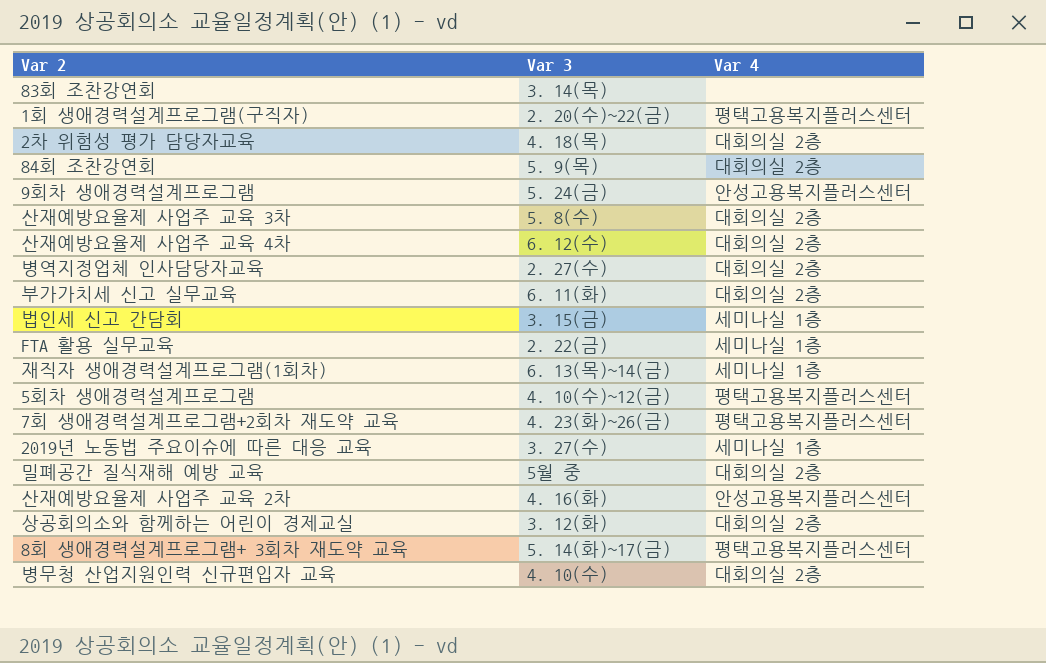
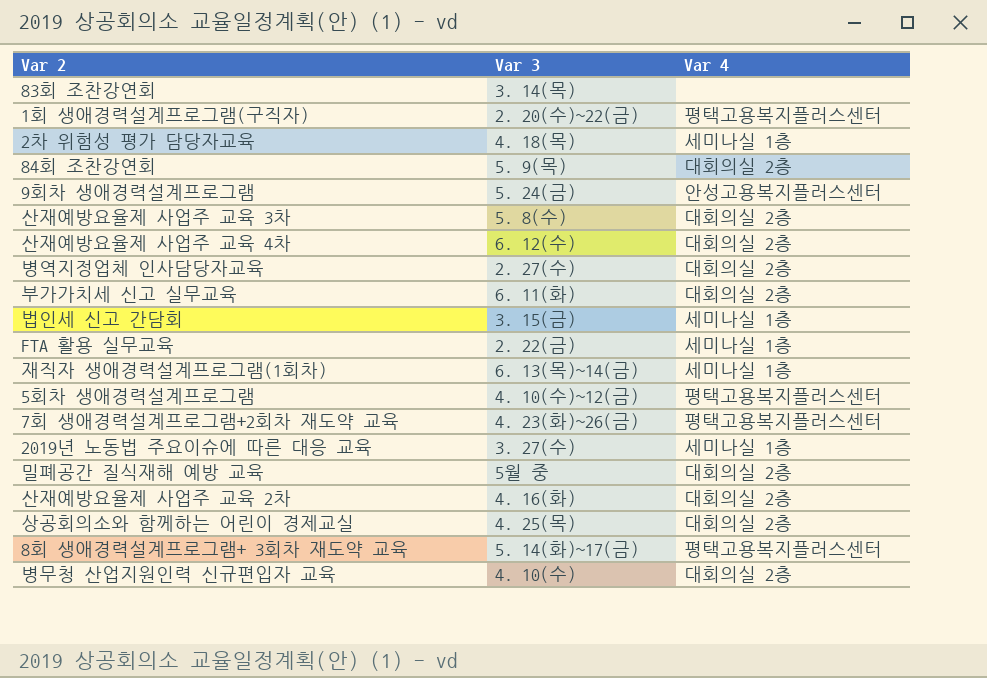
2차 위험성 평가 담당자교육 | Var 4: 대회의실 2층 -> 세미나실 1층
산재예방요율제 사업주 교육 2차 | Var 4: 안성고용복지플러스센터 -> 대회의실 2층
상공회의소와 함께하는 어린이 경제교실 | Var 3: 3. 12(화) -> 4. 25(목)

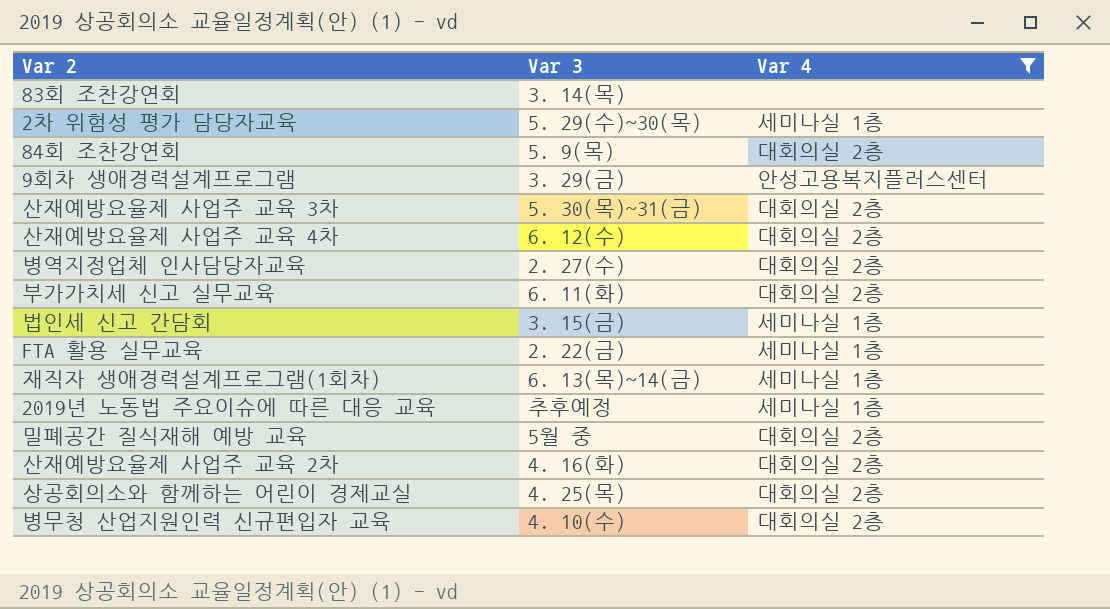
filter: none -> Var 4 != 평택고용복지플러스센터
2차 위험성 평가 담당자교육 | Var 3: 4. 18(목) -> 5. 29(수)~30(목)
9회차 생애경력설계프로그램 | Var 3: 5. 24(금) -> 3. 29(금)
산재예방요율제 사업주 교육 3차 | Var 3: 5. 8(수) -> 5. 30(목)~31(금)
2019년 노동법 주요이슈에 따른 대응 교육 | Var 3: 3. 27(수) -> 추후예정

